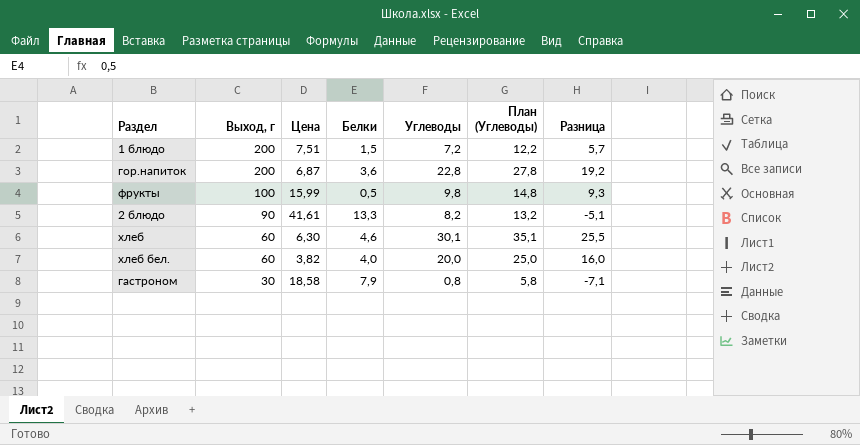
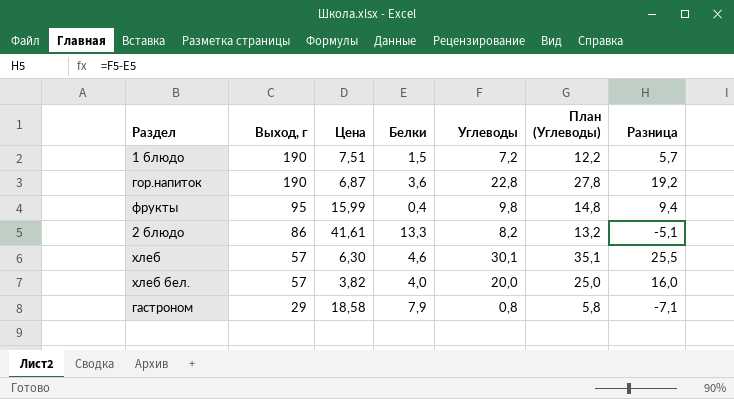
1 блюдо | Выход, г: 200 -> 190
гор.напиток | Выход, г: 200 -> 190
фрукты | Выход, г: 100 -> 95
фрукты | Белки: 0,5 -> 0,4
фрукты | Разница: 9,3 -> 9,4
2 блюдо | Выход, г: 90 -> 86
хлеб | Выход, г: 60 -> 57
хлеб бел. | Выход, г: 60 -> 57
гастроном | Выход, г: 30 -> 29

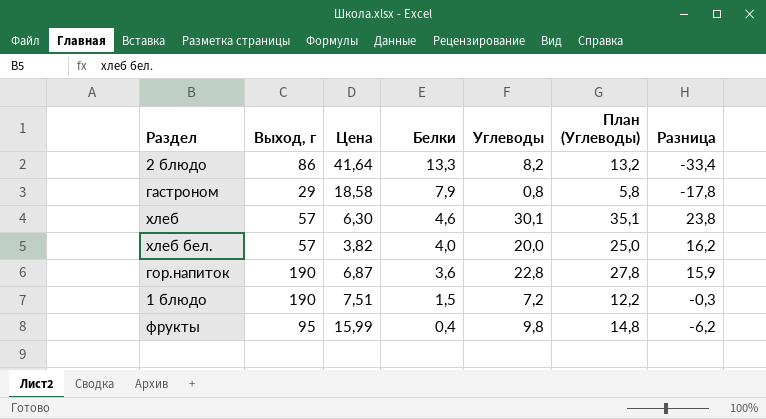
row order: Выход, г descending -> Белки descending
column Разница | formula: [Углеводы] - [Белки] -> [Углеводы] - [Цена]
2 блюдо | Цена: 41,61 -> 41,64

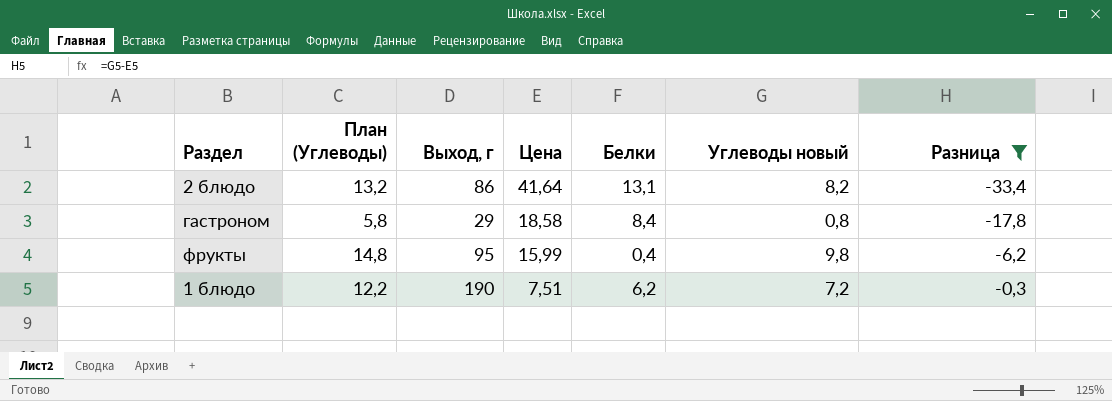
filter: none -> Разница <= -0,3
row order: Белки descending -> Цена descending
column План (Углеводы) | position: 6 -> 2
column name: Углеводы -> Углеводы новый
2 блюдо | Белки: 13,3 -> 13,1
гастроном | Белки: 7,9 -> 8,4
1 блюдо | Белки: 1,5 -> 6,2

